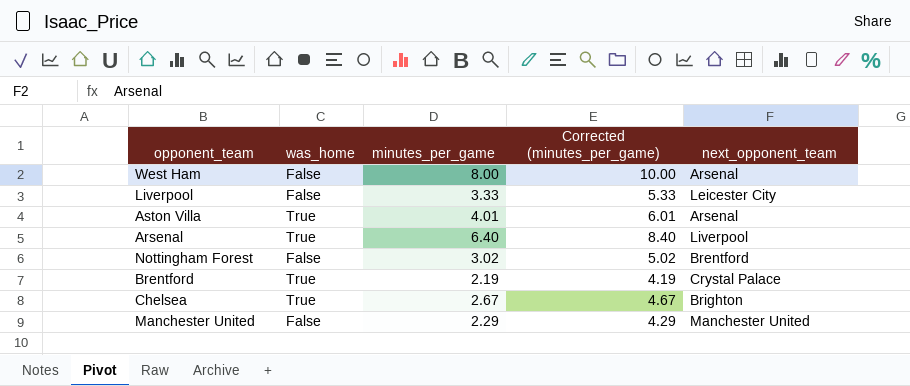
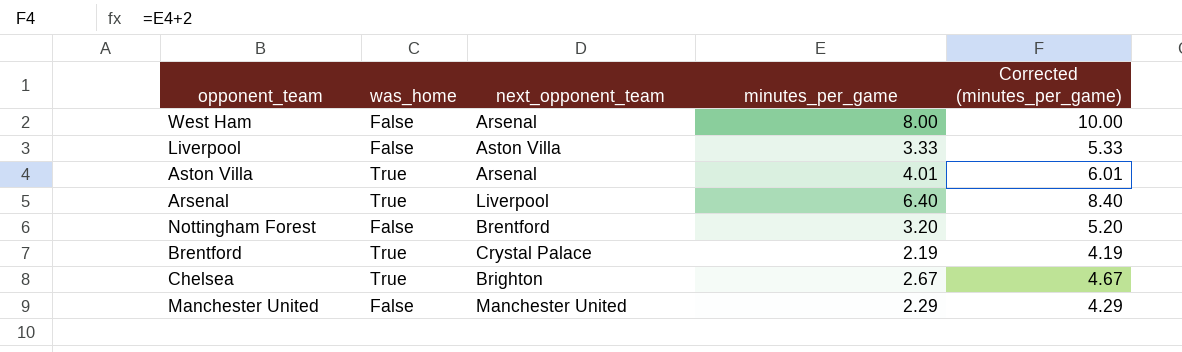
column next_opponent_team | position: 5 -> 3
Liverpool | next_opponent_team: Leicester City -> Aston Villa
Nottingham Forest | minutes_per_game: 3.02 -> 3.20
Nottingham Forest | Corrected (minutes_per_game): 5.02 -> 5.20

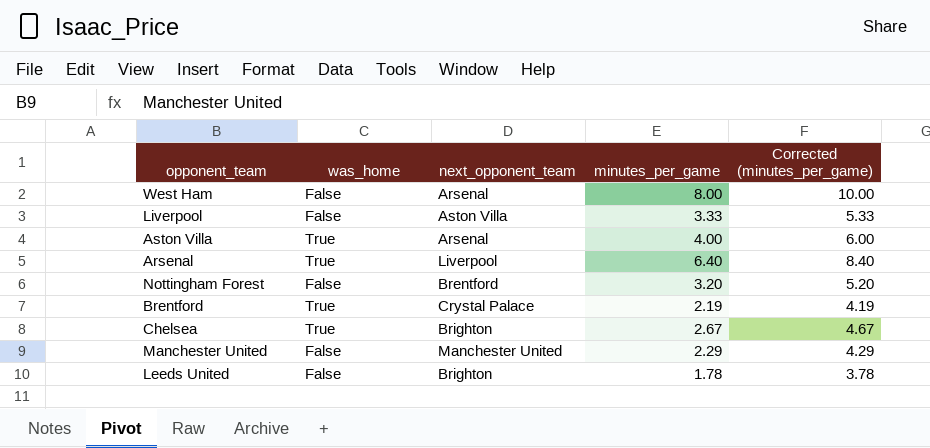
Aston Villa | minutes_per_game: 4.01 -> 4.00
Aston Villa | Corrected (minutes_per_game): 6.01 -> 6.00
row Leeds United: none -> False | Brighton | 1.78 | 3.78

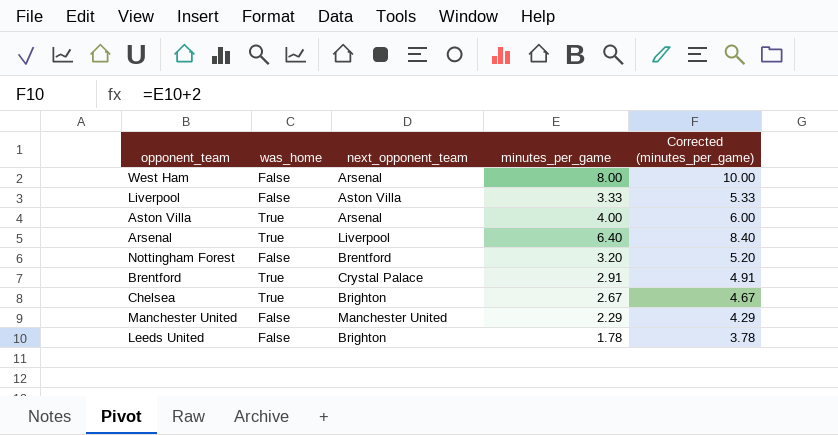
Brentford | minutes_per_game: 2.19 -> 2.91
Brentford | Corrected (minutes_per_game): 4.19 -> 4.91

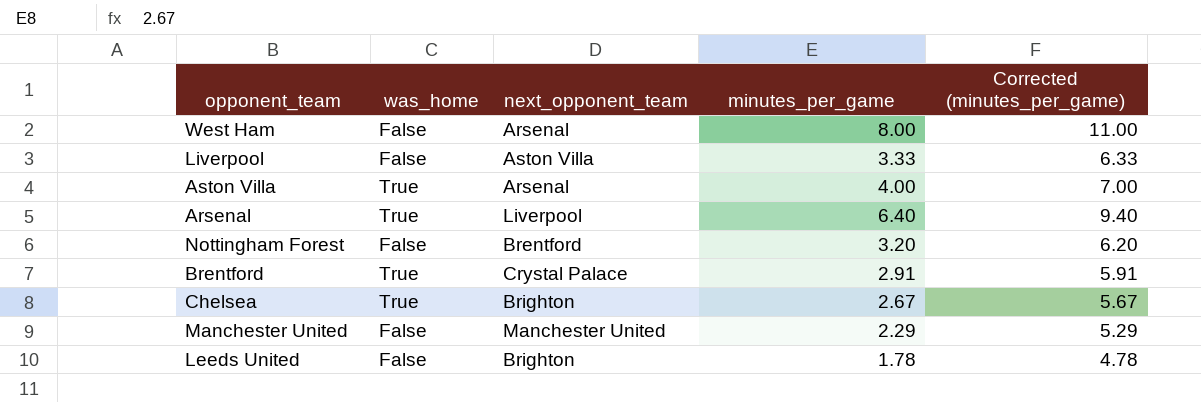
column Corrected (minutes_per_game) | formula: [minutes_per_game] + 2 -> [minutes_per_game] + 3

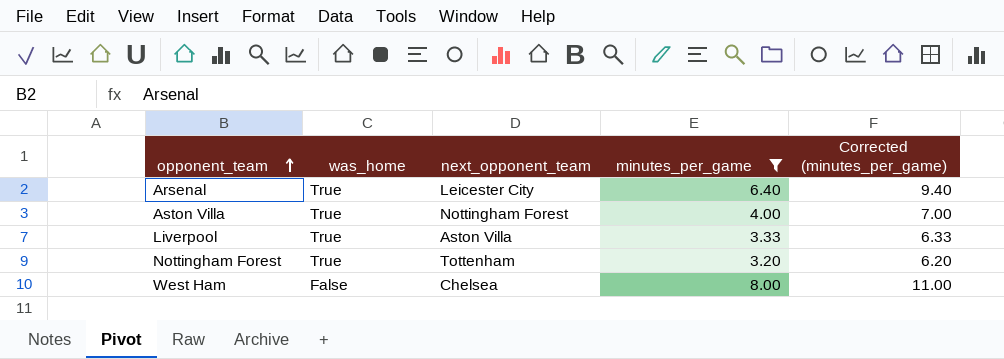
filter: none -> minutes_per_game >= 3.20
row order: none -> opponent_team ascending
Arsenal | next_opponent_team: Liverpool -> Leicester City
Aston Villa | next_opponent_team: Arsenal -> Nottingham Forest
Liverpool | was_home: False -> True
Nottingham Forest | was_home: False -> True
Nottingham Forest | next_opponent_team: Brentford -> Tottenham
West Ham | next_opponent_team: Arsenal -> Chelsea

